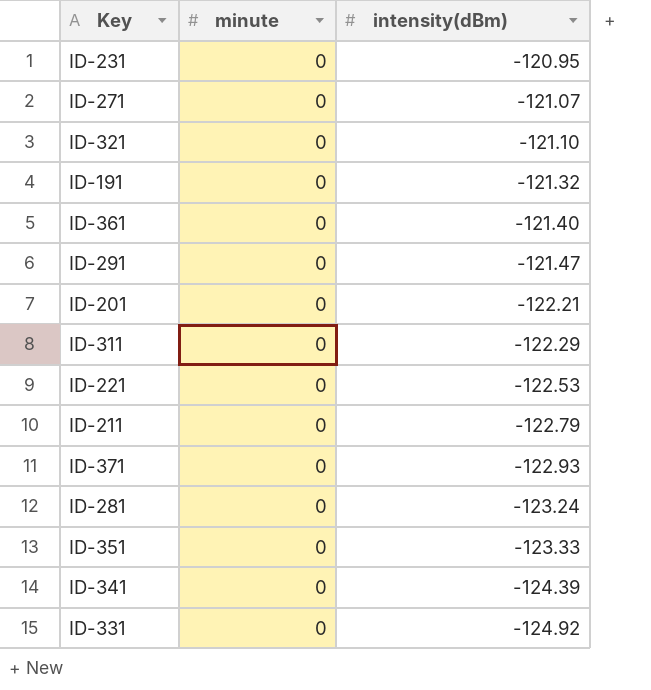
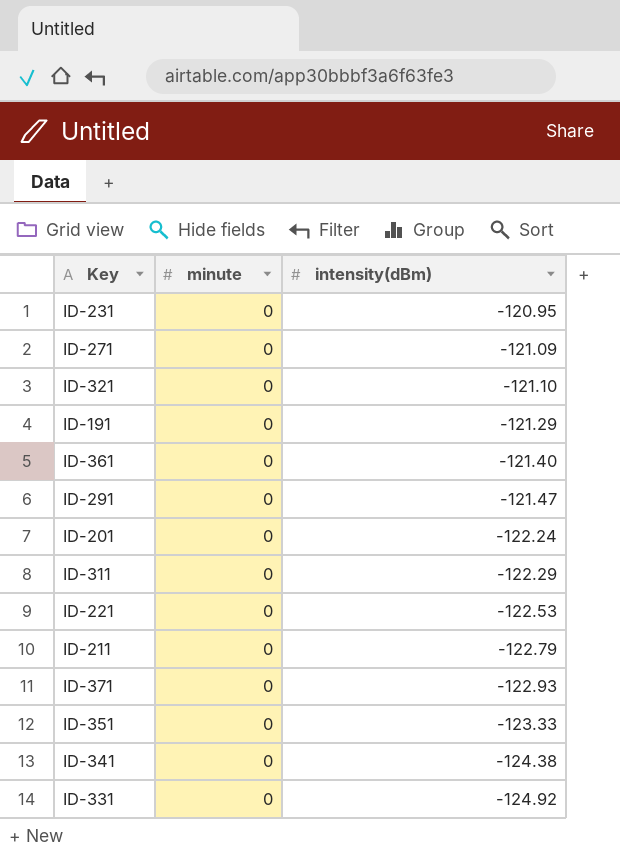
row ID-281: 0 | -123.24 -> none
ID-271 | intensity(dBm): -121.07 -> -121.09
ID-191 | intensity(dBm): -121.32 -> -121.29
ID-201 | intensity(dBm): -122.21 -> -122.24
ID-341 | intensity(dBm): -124.39 -> -124.38

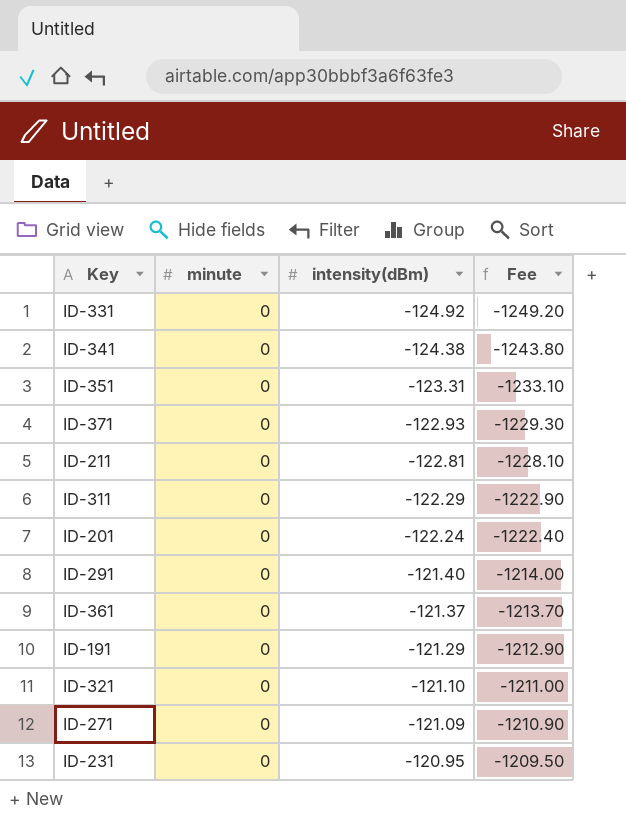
row order: intensity(dBm) descending -> intensity(dBm) ascending
column Fee | formula: none -> [intensity(dBm)] * 10
row ID-221: 0 | -122.53 -> none
ID-351 | intensity(dBm): -123.33 -> -123.31
ID-211 | intensity(dBm): -122.79 -> -122.81
ID-291 | intensity(dBm): -121.47 -> -121.40
ID-361 | intensity(dBm): -121.40 -> -121.37

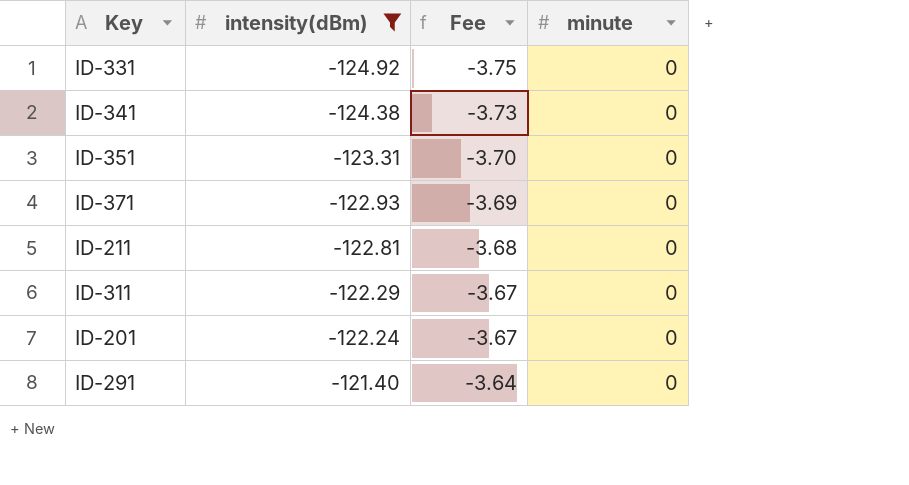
filter: none -> intensity(dBm) <= -121.40
column Fee | formula: [intensity(dBm)] * 10 -> [intensity(dBm)] * 0.03
column minute | position: 2 -> 4

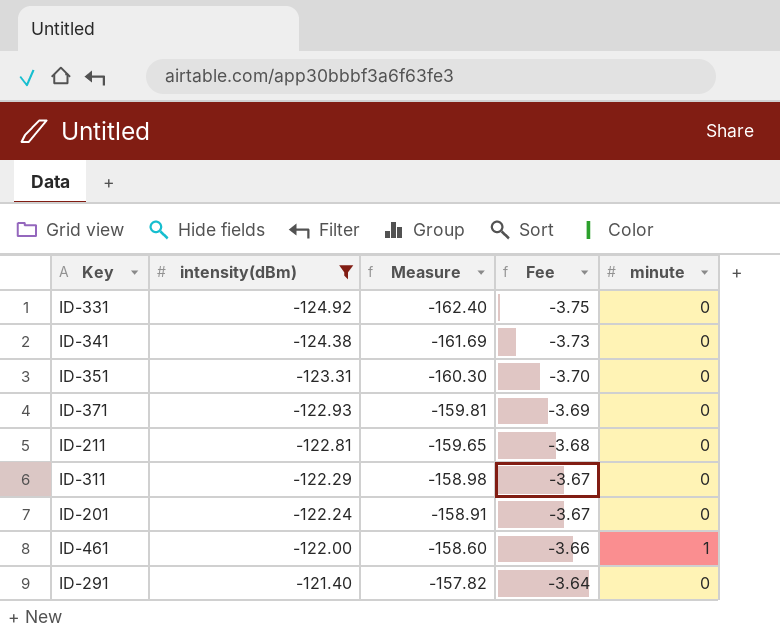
column Measure | formula: none -> [intensity(dBm)] * 1.3
row ID-461: none -> -122.00 | -158.60 | -3.66 | 1

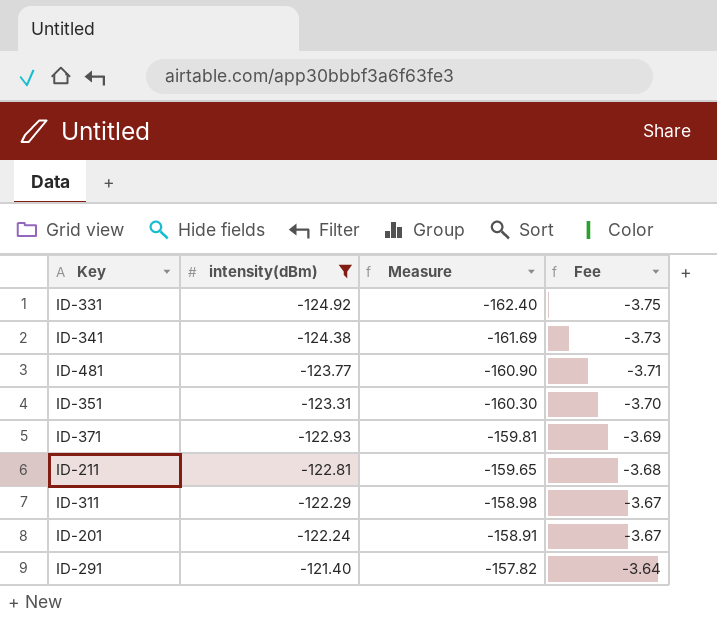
column minute | position: 5 -> none
row ID-461: -122.00 | -158.60 | -3.66 | 1 -> none
row ID-481: none -> -123.77 | -160.90 | -3.71

